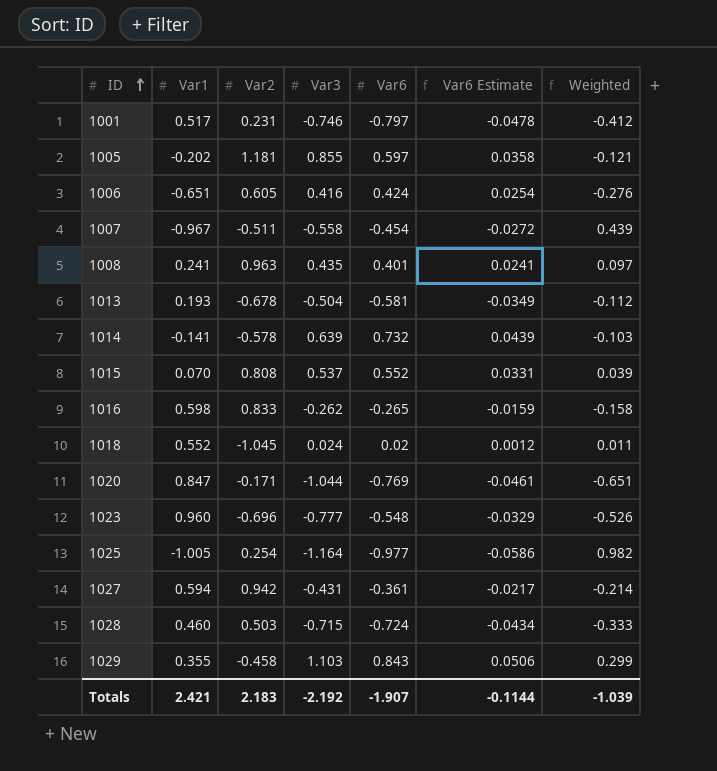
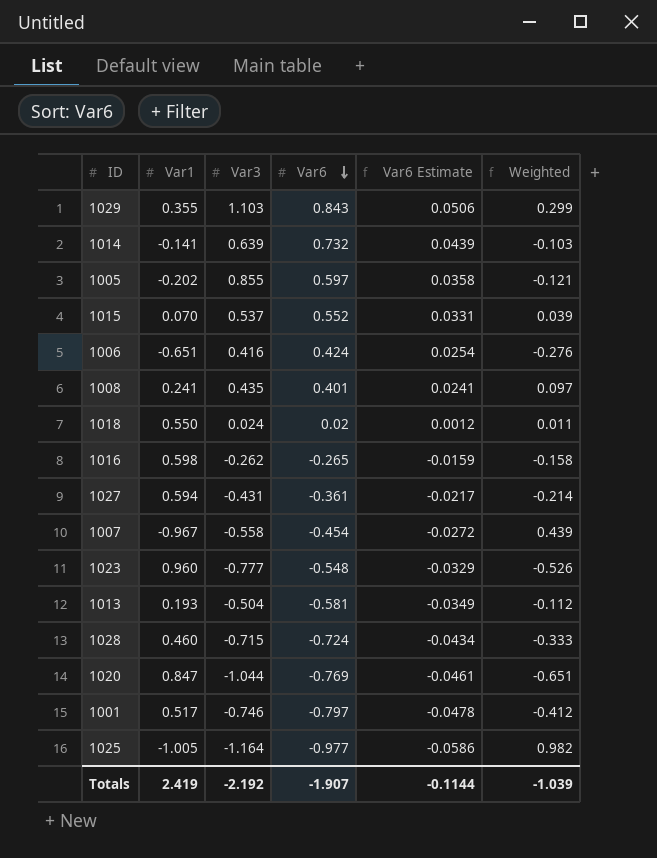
row order: ID ascending -> Var6 descending
column Var2 | position: 3 -> none
1018 | Var1: 0.552 -> 0.550
Totals | Var1: 2.421 -> 2.419

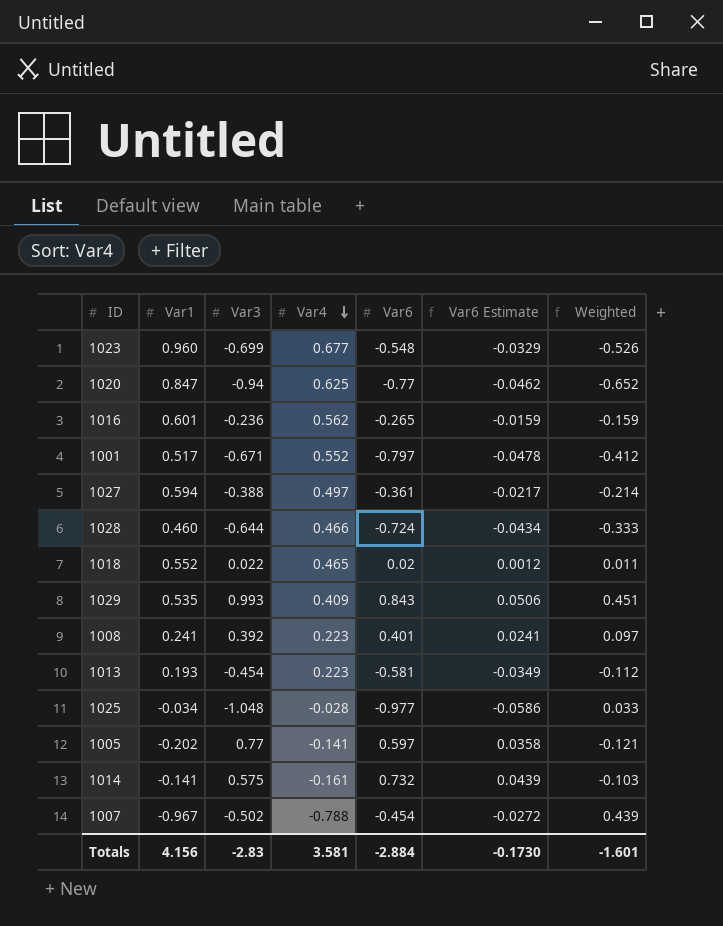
row order: Var6 descending -> Var4 descending
column Var4 | position: none -> 4
row 1015: 0.070 | 0.537 | 0.552 | 0.0331 | 0.039 -> none
row 1006: -0.651 | 0.416 | 0.424 | 0.0254 | -0.276 -> none
1023 | Var3: -0.777 -> -0.699
1020 | Var3: -1.044 -> -0.94
1020 | Var6: -0.769 -> -0.77
1020 | Var6 Estimate: -0.0461 -> -0.0462
1020 | Weighted: -0.651 -> -0.652
1016 | Var1: 0.598 -> 0.601
1016 | Var3: -0.262 -> -0.236
1016 | Weighted: -0.158 -> -0.159
1001 | Var3: -0.746 -> -0.671
1027 | Var3: -0.431 -> -0.388
1028 | Var3: -0.715 -> -0.644
1018 | Var1: 0.550 -> 0.552
1018 | Var3: 0.024 -> 0.022
1029 | Var1: 0.355 -> 0.535
1029 | Var3: 1.103 -> 0.993
1029 | Weighted: 0.299 -> 0.451
1008 | Var3: 0.435 -> 0.392
1013 | Var3: -0.504 -> -0.454
1025 | Var1: -1.005 -> -0.034
1025 | Var3: -1.164 -> -1.048
1025 | Weighted: 0.982 -> 0.033
1005 | Var3: 0.855 -> 0.77
1014 | Var3: 0.639 -> 0.575
1007 | Var3: -0.558 -> -0.502
Totals | Var1: 2.419 -> 4.156
Totals | Var3: -2.192 -> -2.83
Totals | Var6: -1.907 -> -2.884
Totals | Var6 Estimate: -0.1144 -> -0.1730
Totals | Weighted: -1.039 -> -1.601

